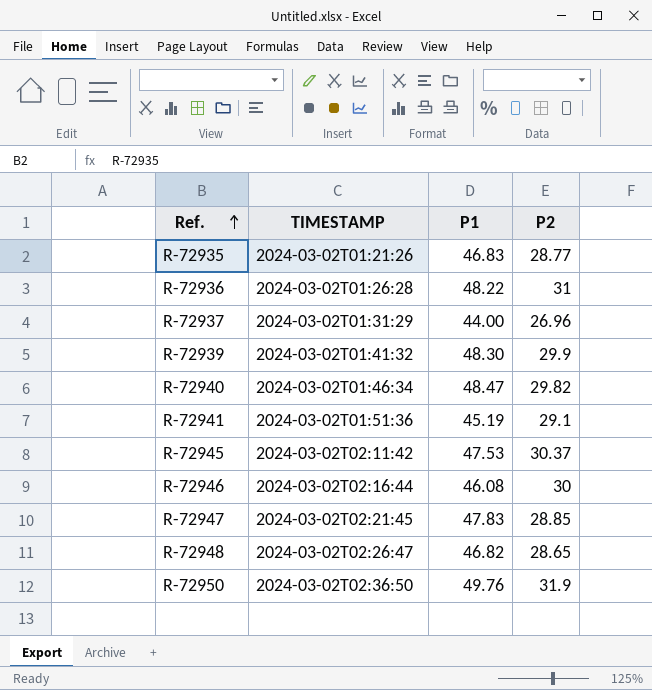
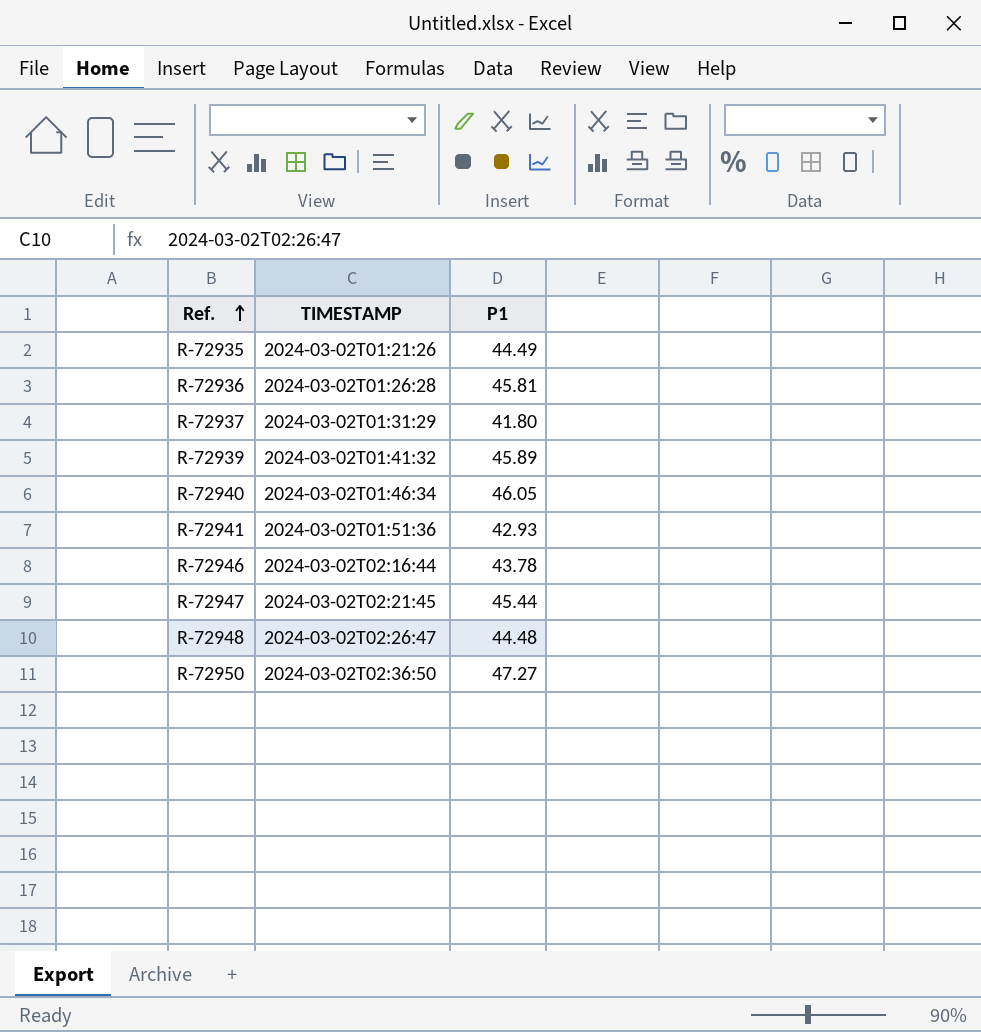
column P2 | position: 4 -> none
row R-72945: 2024-03-02T02:11:42 | 47.53 | 30.37 -> none
R-72935 | P1: 46.83 -> 44.49
R-72936 | P1: 48.22 -> 45.81
R-72937 | P1: 44.00 -> 41.80
R-72939 | P1: 48.30 -> 45.89
R-72940 | P1: 48.47 -> 46.05
R-72941 | P1: 45.19 -> 42.93
R-72946 | P1: 46.08 -> 43.78
R-72947 | P1: 47.83 -> 45.44
R-72948 | P1: 46.82 -> 44.48
R-72950 | P1: 49.76 -> 47.27

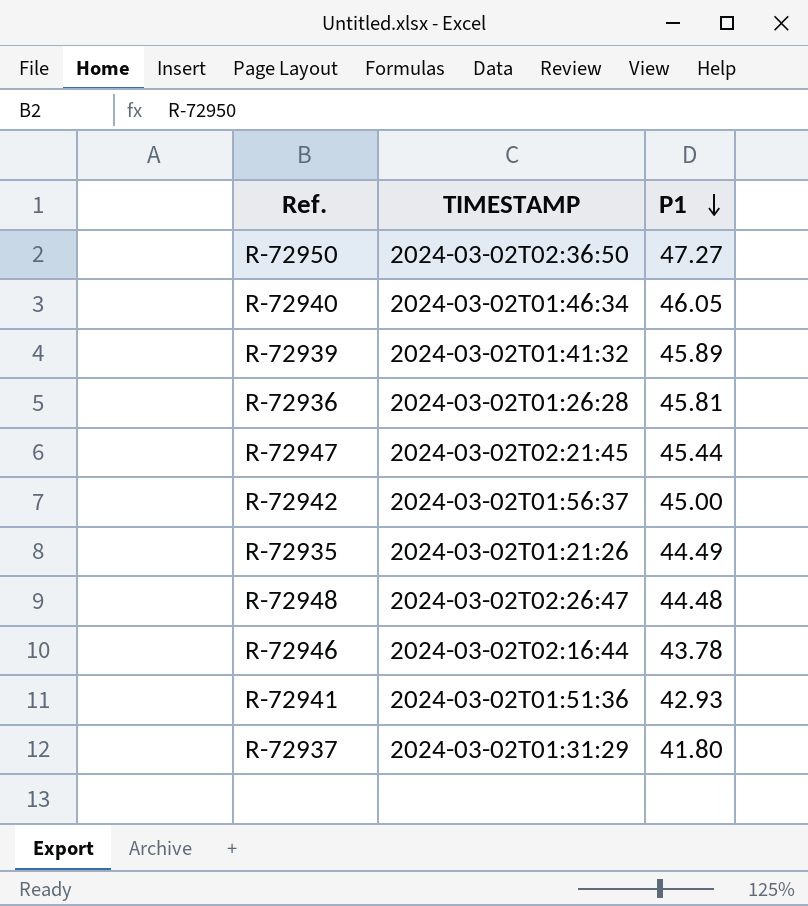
row order: Ref. ascending -> P1 descending
row R-72942: none -> 2024-03-02T01:56:37 | 45.00

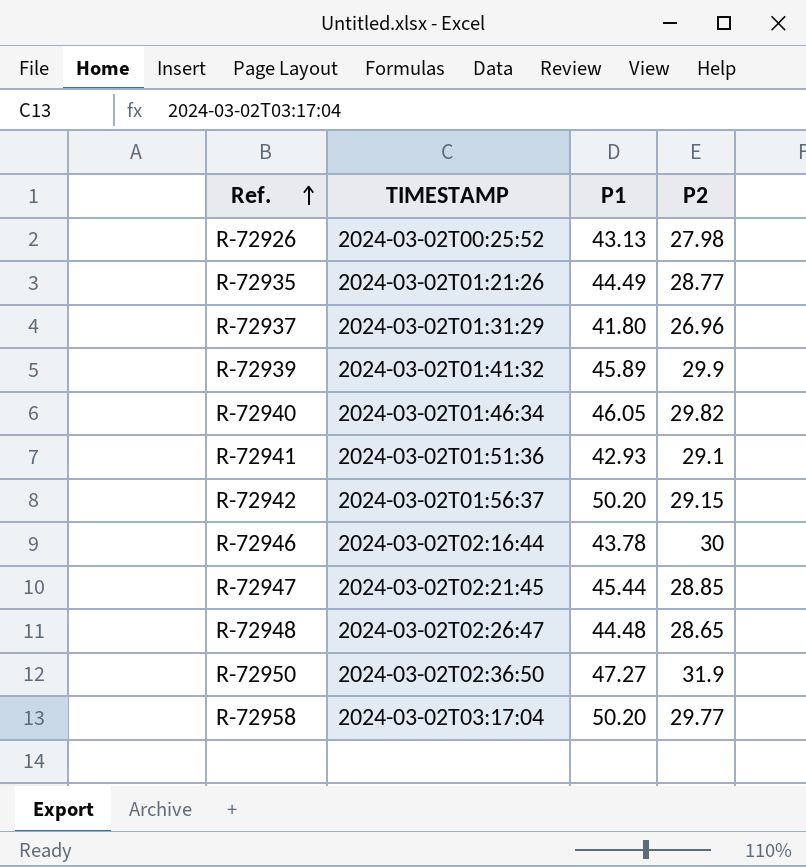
row order: P1 descending -> Ref. ascending
column P2 | position: none -> 4
row R-72936: 2024-03-02T01:26:28 | 45.81 -> none
row R-72926: none -> 2024-03-02T00:25:52 | 43.13 | 27.98
R-72942 | P1: 45.00 -> 50.20
row R-72958: none -> 2024-03-02T03:17:04 | 50.20 | 29.77

